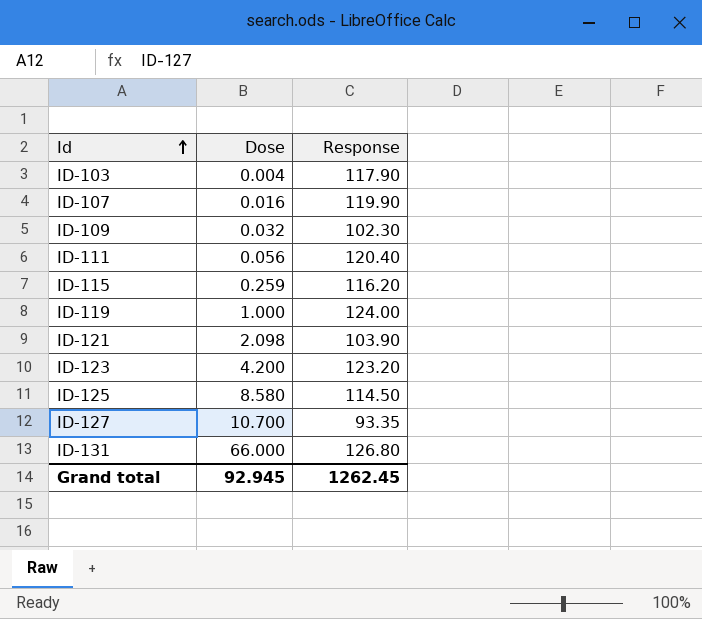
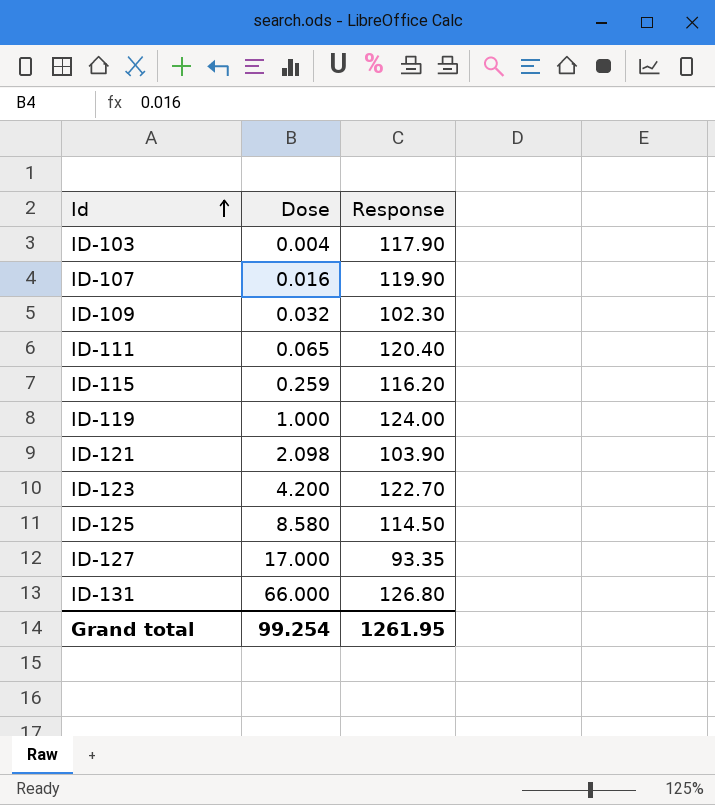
ID-111 | Dose: 0.056 -> 0.065
ID-123 | Response: 123.20 -> 122.70
ID-127 | Dose: 10.700 -> 17.000
Grand total | Dose: 92.945 -> 99.254
Grand total | Response: 1262.45 -> 1261.95

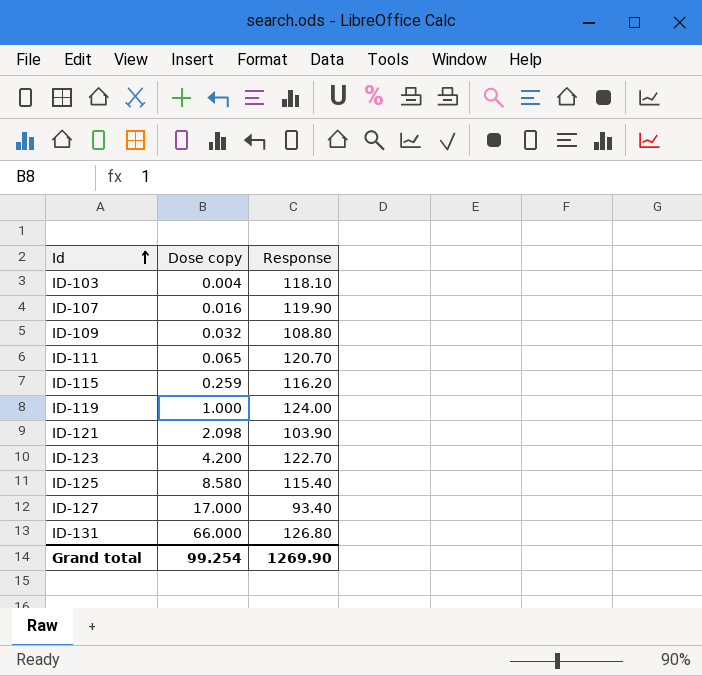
column name: Dose -> Dose copy
ID-103 | Response: 117.90 -> 118.10
ID-109 | Response: 102.30 -> 108.80
ID-111 | Response: 120.40 -> 120.70
ID-125 | Response: 114.50 -> 115.40
ID-127 | Response: 93.35 -> 93.40
Grand total | Response: 1261.95 -> 1269.90

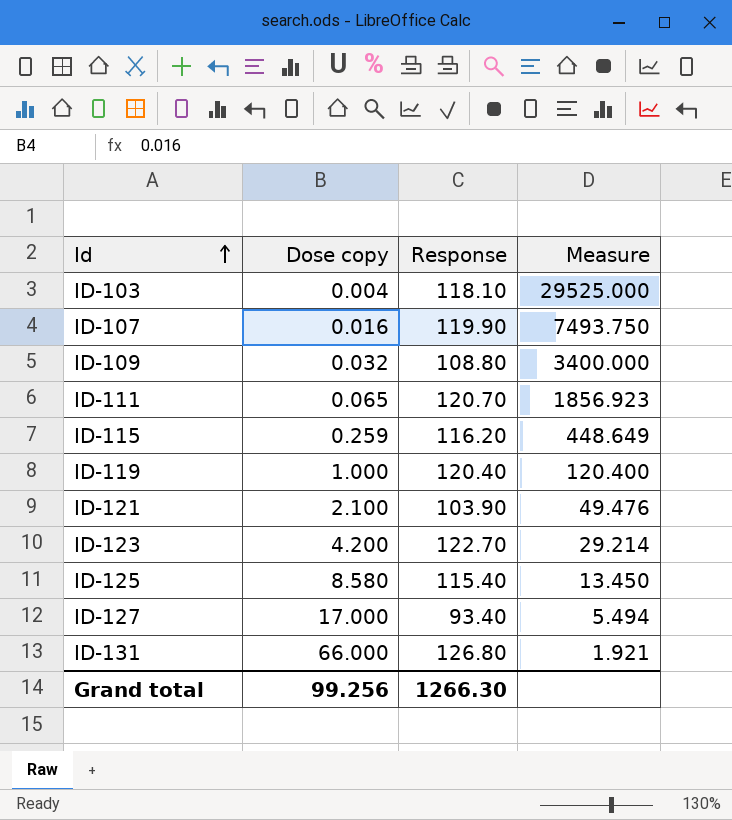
column Measure | formula: none -> [Response] / [Dose copy]
ID-119 | Response: 124.00 -> 120.40
ID-121 | Dose copy: 2.098 -> 2.100
Grand total | Dose copy: 99.254 -> 99.256
Grand total | Response: 1269.90 -> 1266.30

